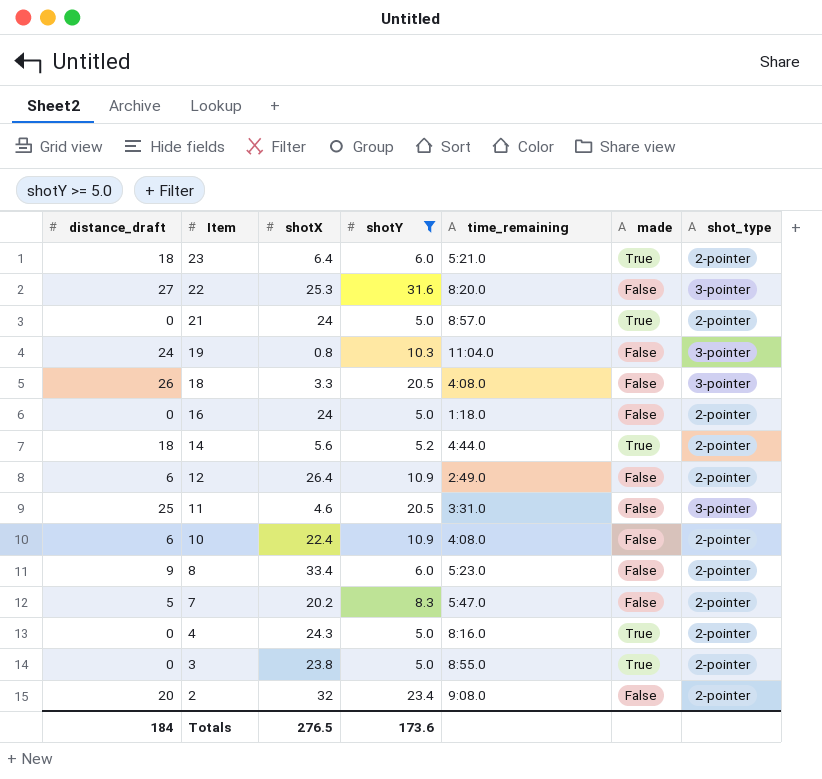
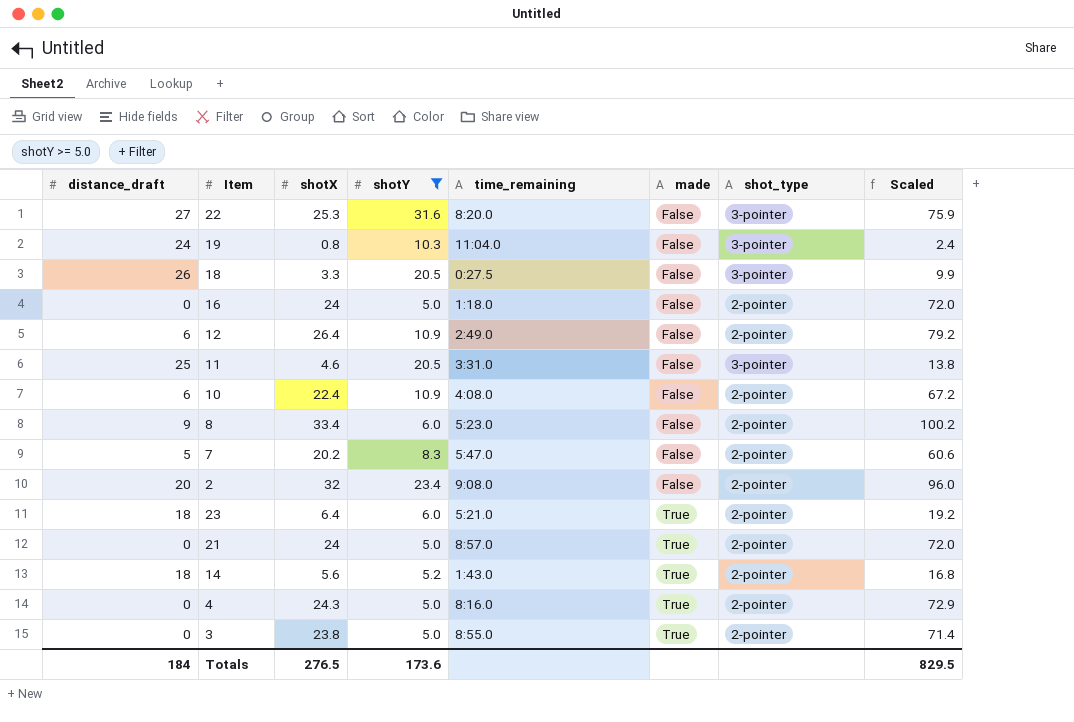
row order: Item descending -> made ascending
column Scaled | formula: none -> [shotX] * 3
18 | time_remaining: 4:08.0 -> 0:27.5
14 | time_remaining: 4:44.0 -> 1:43.0

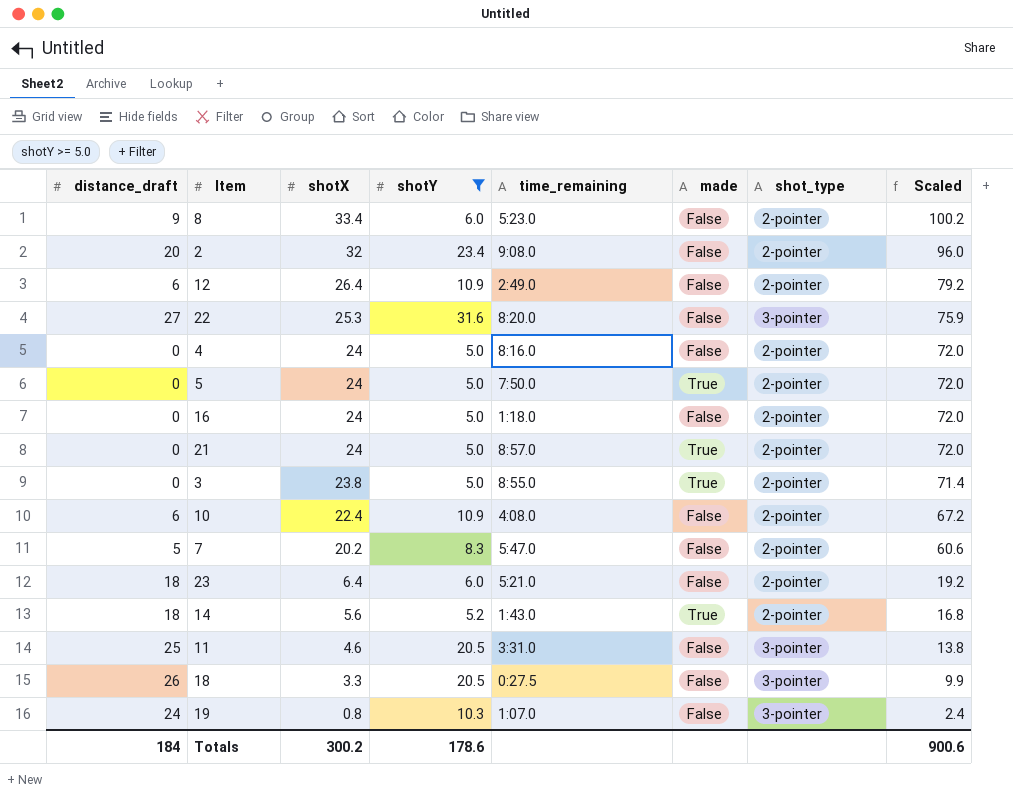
row order: made ascending -> shotX descending
4 | shotX: 24.3 -> 24
4 | made: True -> False
4 | Scaled: 72.9 -> 72.0
row 5: none -> 0 | 24 | 5.0 | 7:50.0 | True | 2-pointer | 72.0
23 | made: True -> False
19 | time_remaining: 11:04.0 -> 1:07.0
Totals | shotX: 276.5 -> 300.2
Totals | shotY: 173.6 -> 178.6
Totals | Scaled: 829.5 -> 900.6

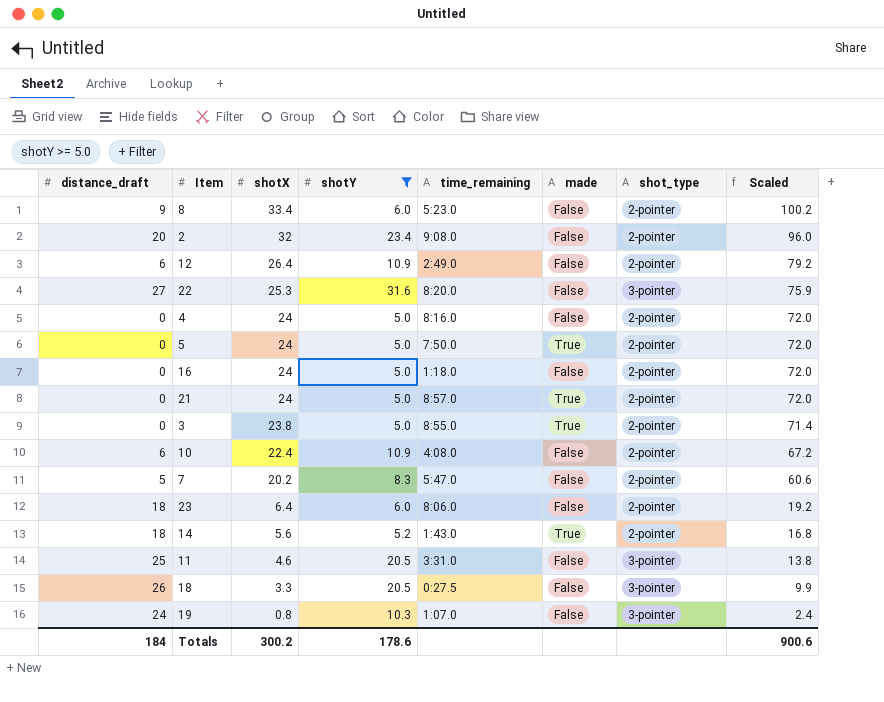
23 | time_remaining: 5:21.0 -> 8:06.0

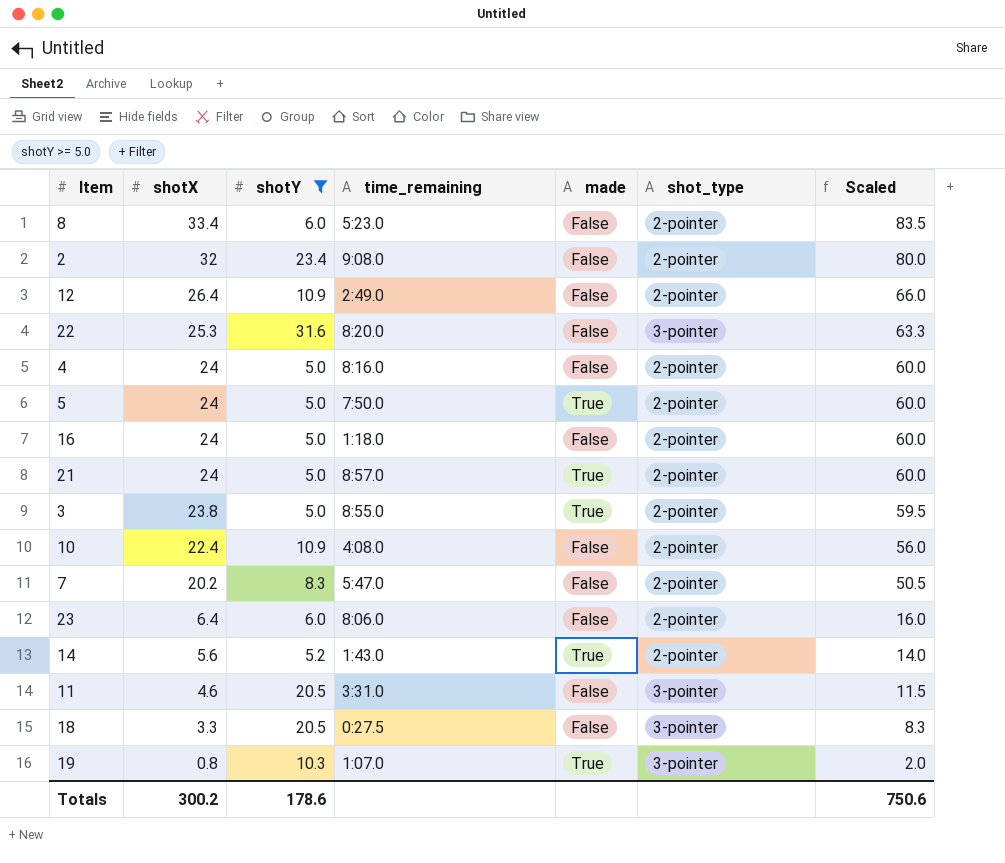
column distance_draft | position: 1 -> none
column Scaled | formula: [shotX] * 3 -> [shotX] * 2.5
19 | made: False -> True
Totals | Scaled: 900.6 -> 750.6

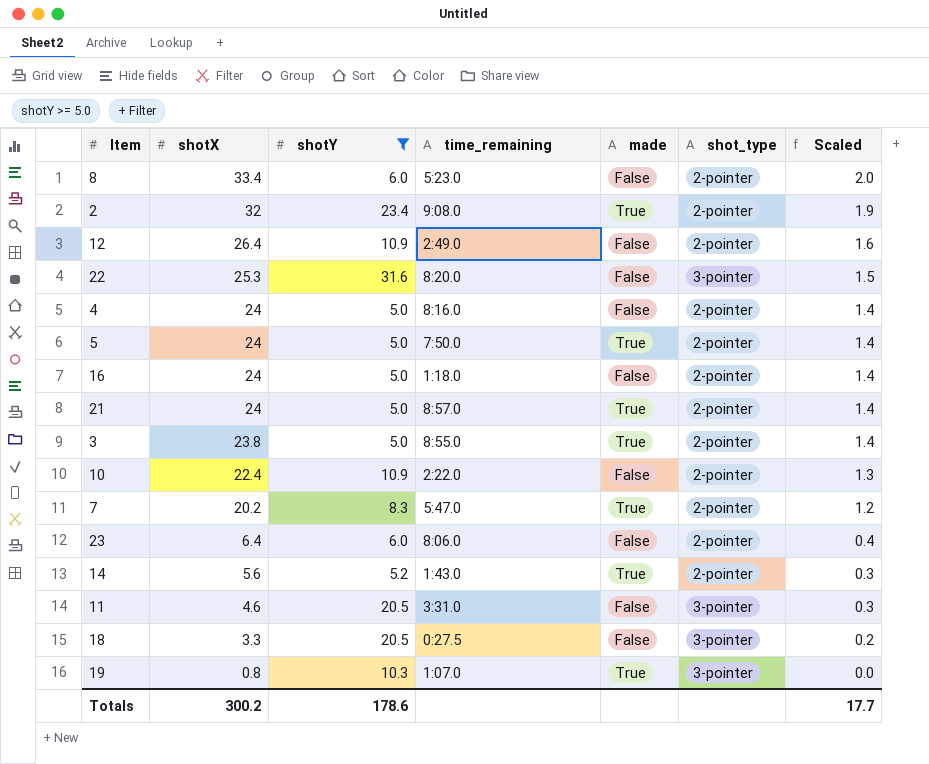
column Scaled | formula: [shotX] * 2.5 -> [shotX] * 0.06
2 | made: False -> True
10 | time_remaining: 4:08.0 -> 2:22.0
7 | made: False -> True
Totals | Scaled: 750.6 -> 17.7

